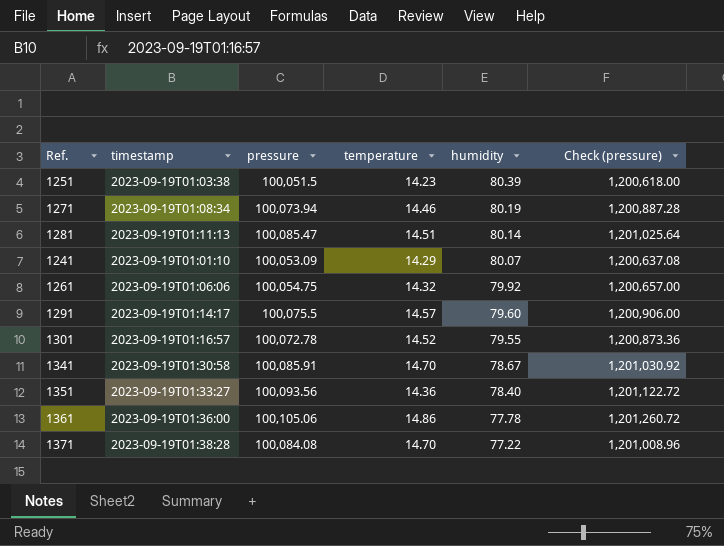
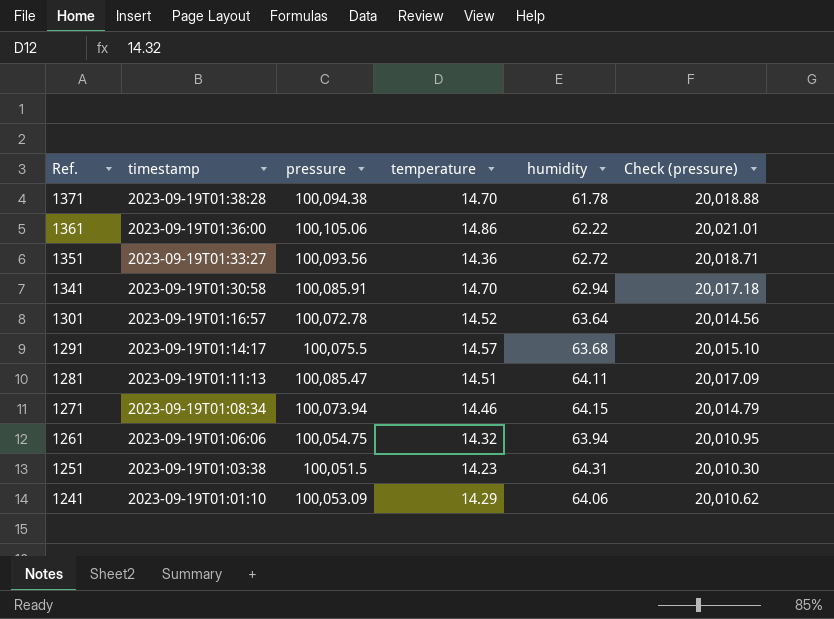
row order: humidity descending -> Ref. descending
column Check (pressure) | formula: [pressure] * 12 -> [pressure] * 0.2
1371 | pressure: 100,084.08 -> 100,094.38
1371 | humidity: 77.22 -> 61.78
1361 | humidity: 77.78 -> 62.22
1351 | humidity: 78.40 -> 62.72
1341 | humidity: 78.67 -> 62.94
1301 | humidity: 79.55 -> 63.64
1291 | humidity: 79.60 -> 63.68
1281 | humidity: 80.14 -> 64.11
1271 | humidity: 80.19 -> 64.15
1261 | humidity: 79.92 -> 63.94
1251 | humidity: 80.39 -> 64.31
1241 | humidity: 80.07 -> 64.06

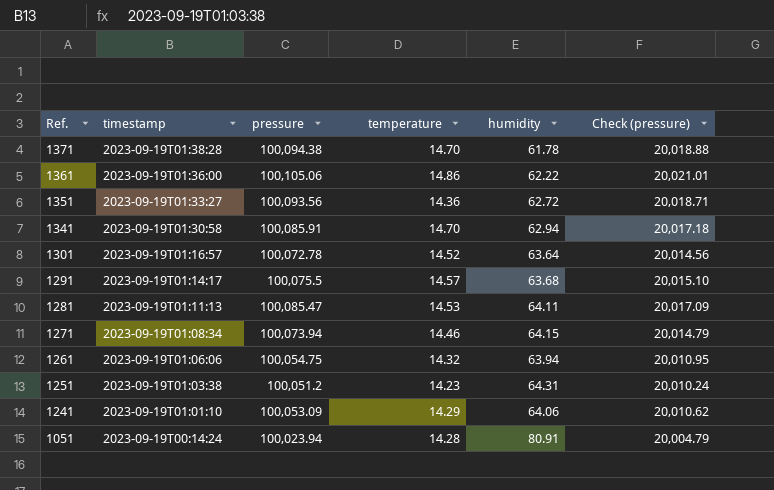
1281 | temperature: 14.51 -> 14.53
1251 | pressure: 100,051.5 -> 100,051.2
1251 | Check (pressure): 20,010.30 -> 20,010.24
row 1051: none -> 2023-09-19T00:14:24 | 100,023.94 | 14.28 | 80.91 | 20,004.79

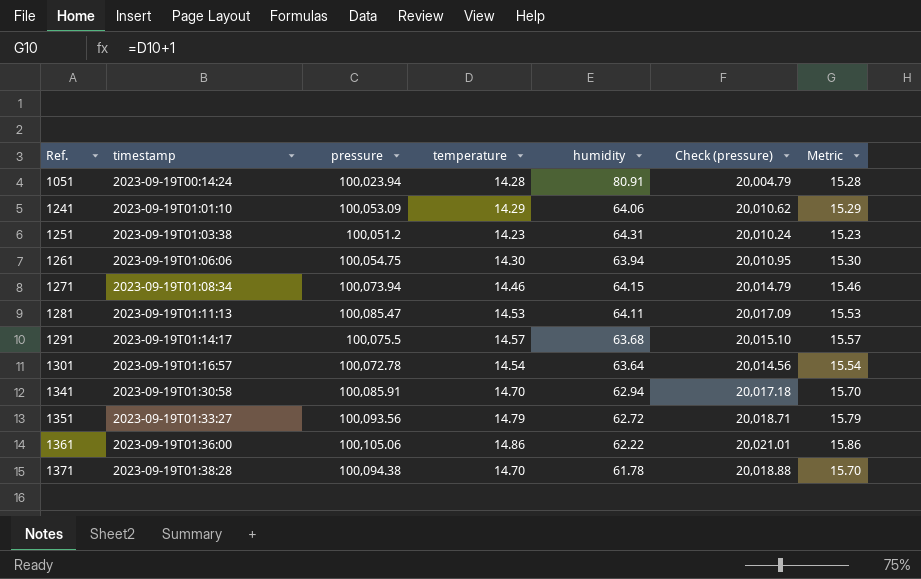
row order: Ref. descending -> Ref. ascending
column Metric | formula: none -> [temperature] + 1
1261 | temperature: 14.32 -> 14.30
1301 | temperature: 14.52 -> 14.54
1351 | temperature: 14.36 -> 14.79

